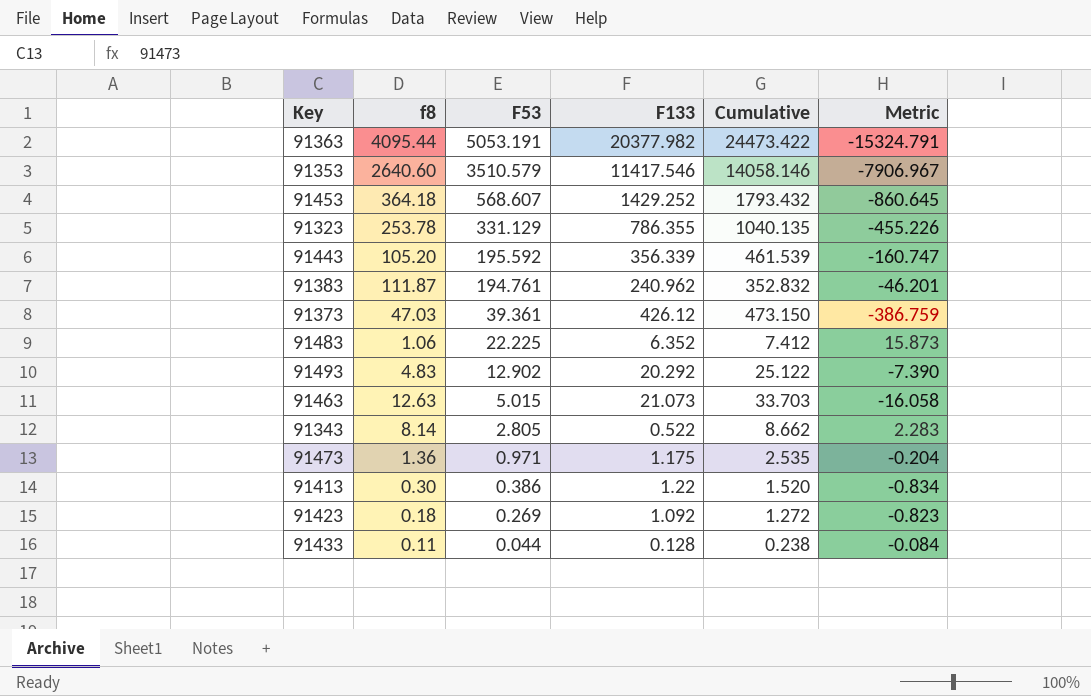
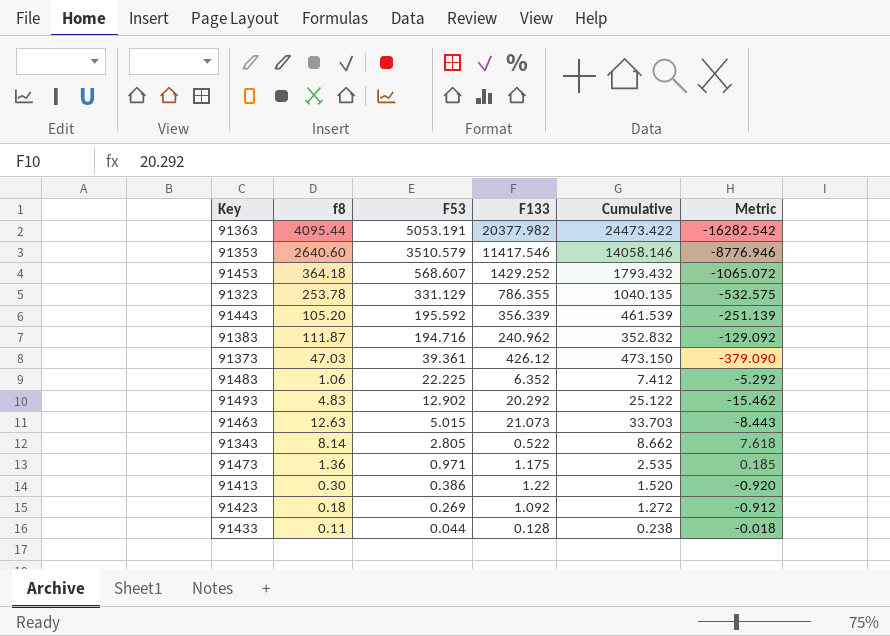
column Metric | formula: [F53] - [F133] -> [f8] - [F133]
91383 | F53: 194.761 -> 194.716

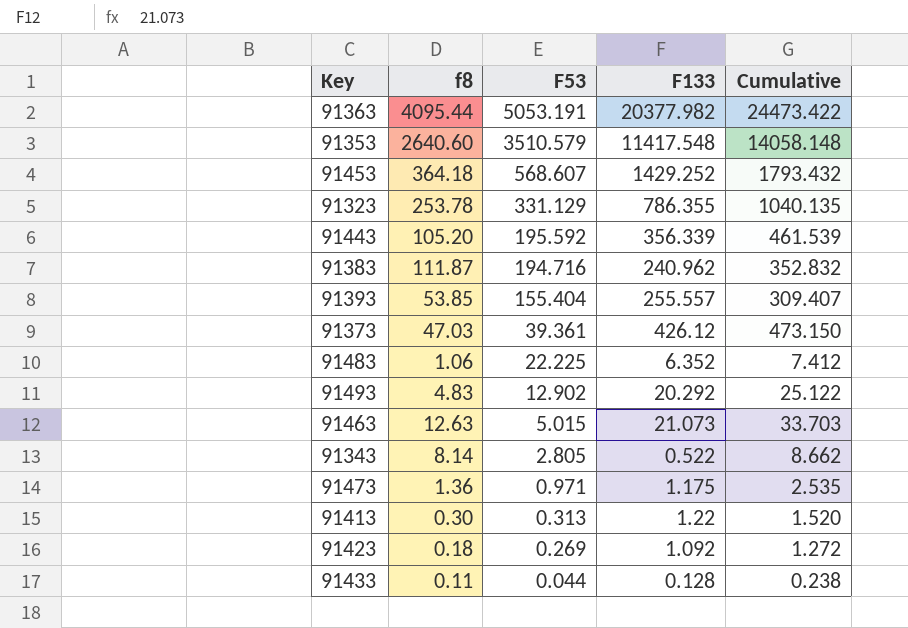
column Metric | formula: [f8] - [F133] -> none
91353 | F133: 11417.546 -> 11417.548
91353 | Cumulative: 14058.146 -> 14058.148
row 91393: none -> 53.85 | 155.404 | 255.557 | 309.407
91413 | F53: 0.386 -> 0.313

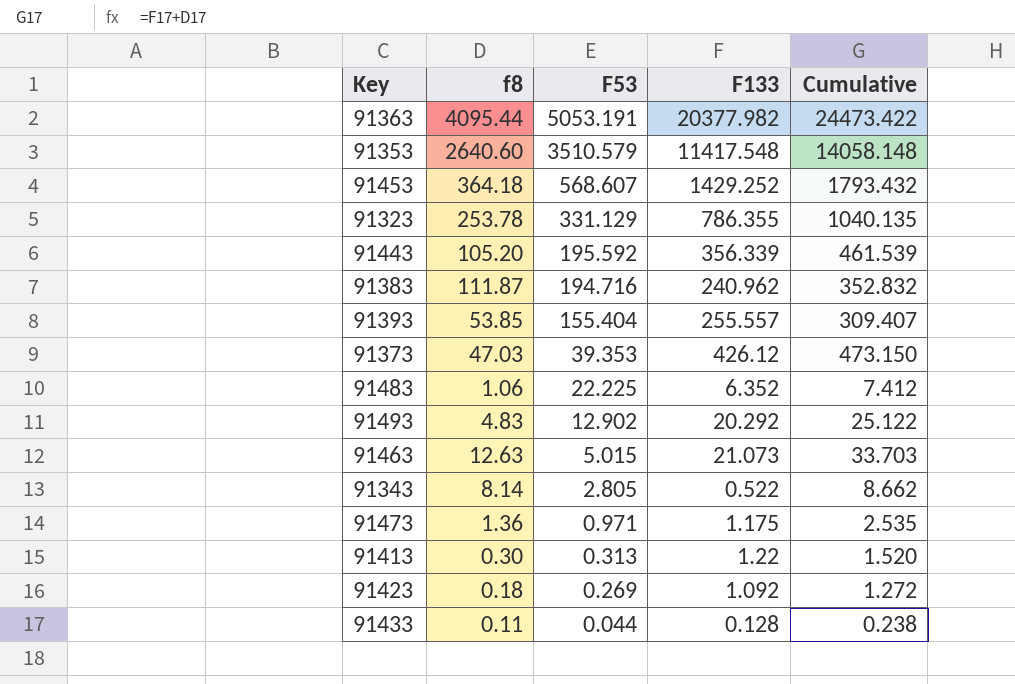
91373 | F53: 39.361 -> 39.353

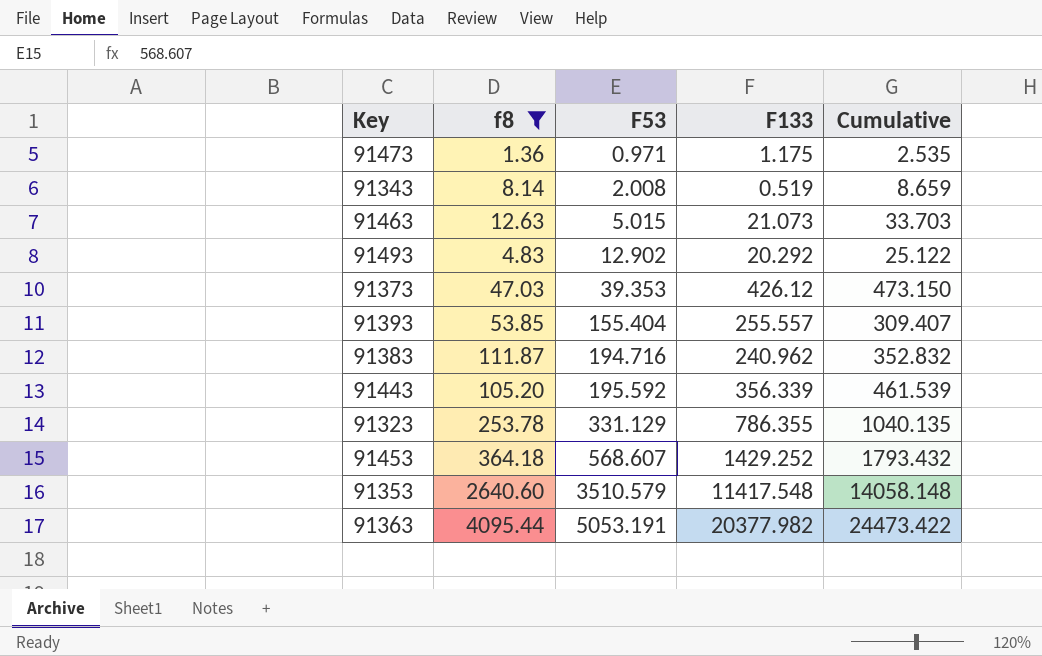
filter: none -> f8 >= 1.36
row order: F53 descending -> F53 ascending
91343 | F53: 2.805 -> 2.008
91343 | F133: 0.522 -> 0.519
91343 | Cumulative: 8.662 -> 8.659

